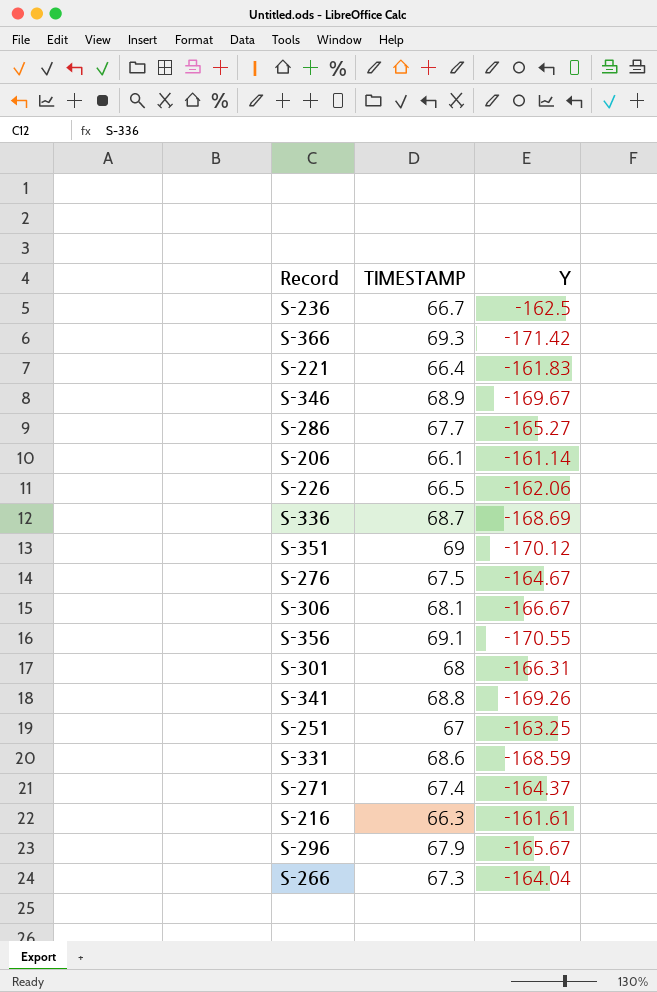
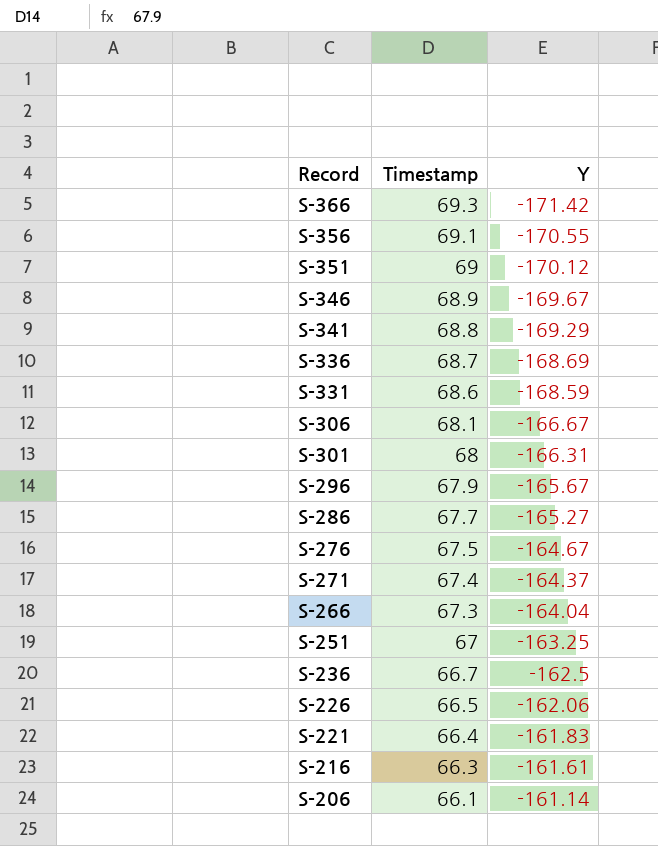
row order: none -> Record descending
column name: TIMESTAMP -> Timestamp
S-341 | Y: -169.26 -> -169.29

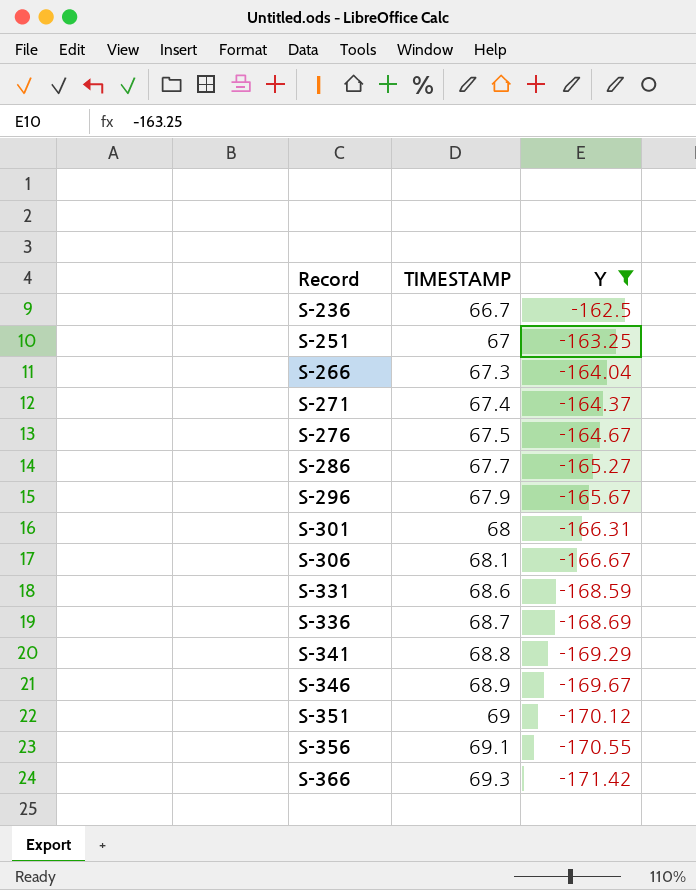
filter: none -> Y <= -162.5
row order: Record descending -> Record ascending
column name: Timestamp -> TIMESTAMP

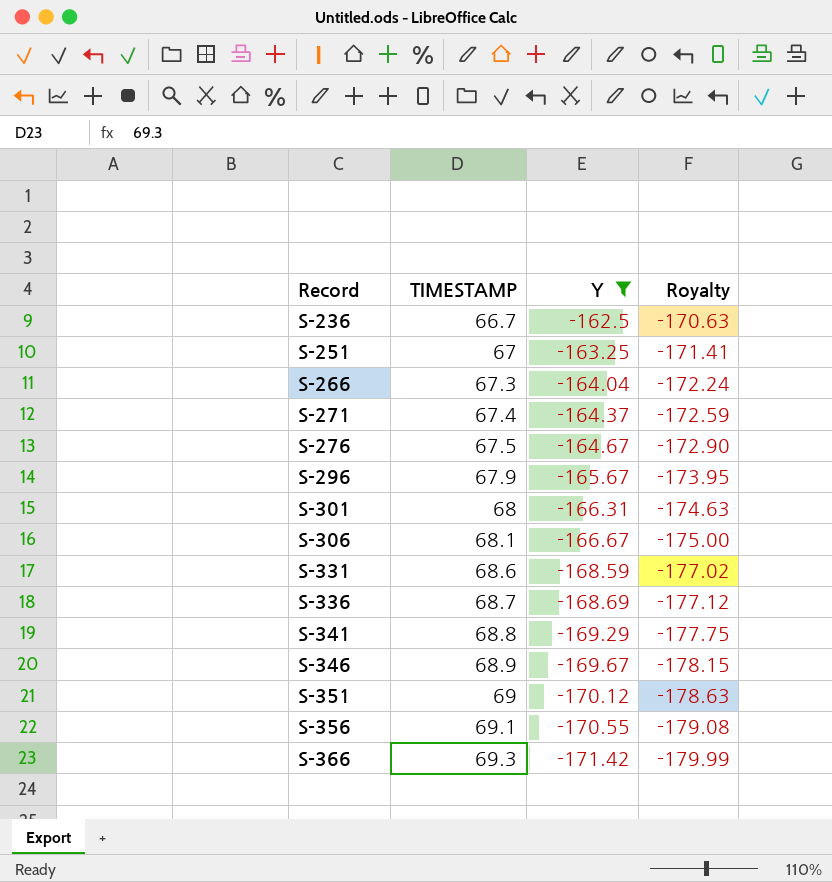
column Royalty | formula: none -> [Y] * 1.05
row S-286: 67.7 | -165.27 -> none

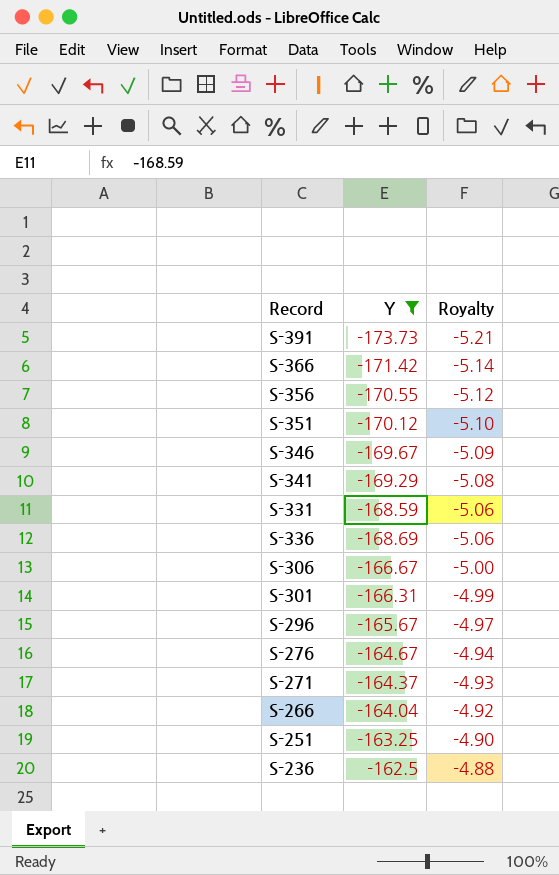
row order: Record ascending -> Royalty ascending
column TIMESTAMP | position: 2 -> none
column Royalty | formula: [Y] * 1.05 -> [Y] * 0.03
row S-391: none -> -173.73 | -5.21

